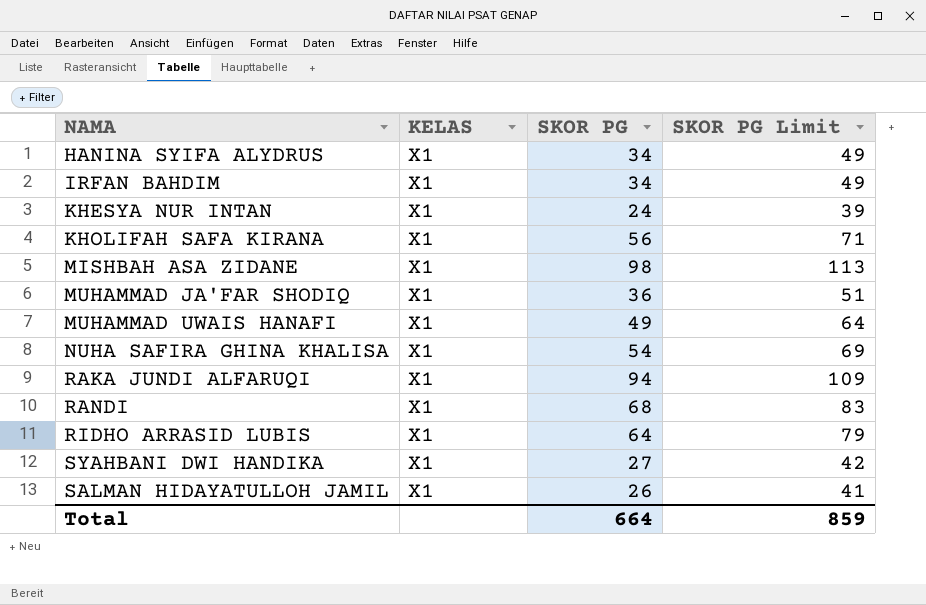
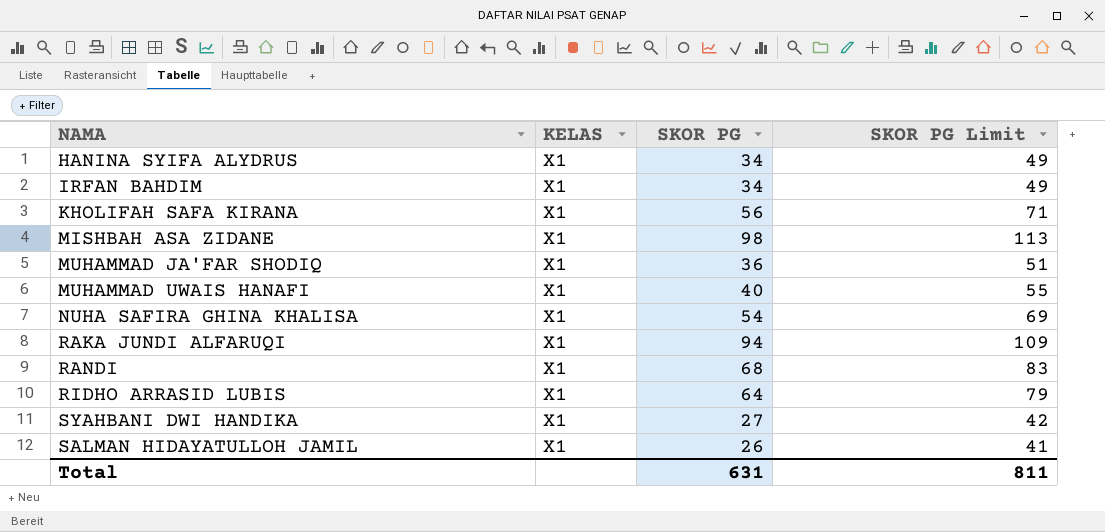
row KHESYA NUR INTAN: X1 | 24 | 39 -> none
MUHAMMAD UWAIS HANAFI | SKOR PG: 49 -> 40
MUHAMMAD UWAIS HANAFI | SKOR PG Limit: 64 -> 55
Total | SKOR PG: 664 -> 631
Total | SKOR PG Limit: 859 -> 811

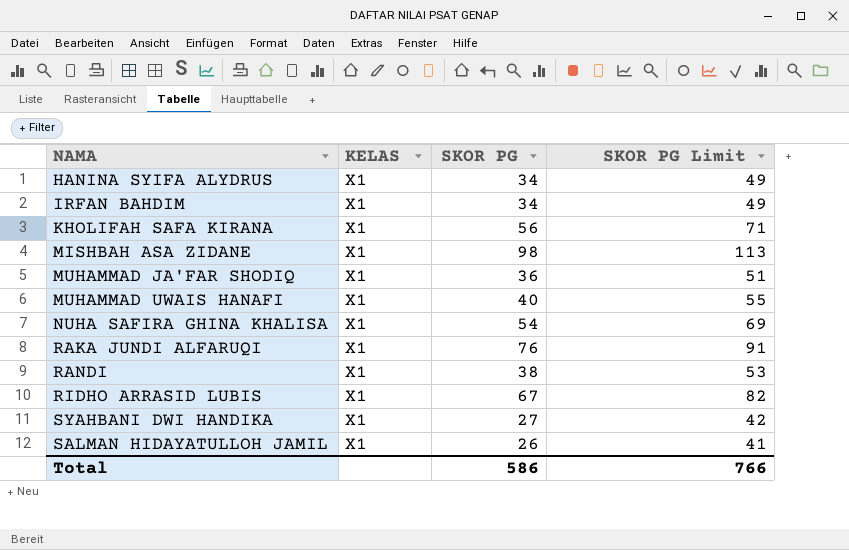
RAKA JUNDI ALFARUQI | SKOR PG: 94 -> 76
RAKA JUNDI ALFARUQI | SKOR PG Limit: 109 -> 91
RANDI | SKOR PG: 68 -> 38
RANDI | SKOR PG Limit: 83 -> 53
RIDHO ARRASID LUBIS | SKOR PG: 64 -> 67
RIDHO ARRASID LUBIS | SKOR PG Limit: 79 -> 82
Total | SKOR PG: 631 -> 586
Total | SKOR PG Limit: 811 -> 766

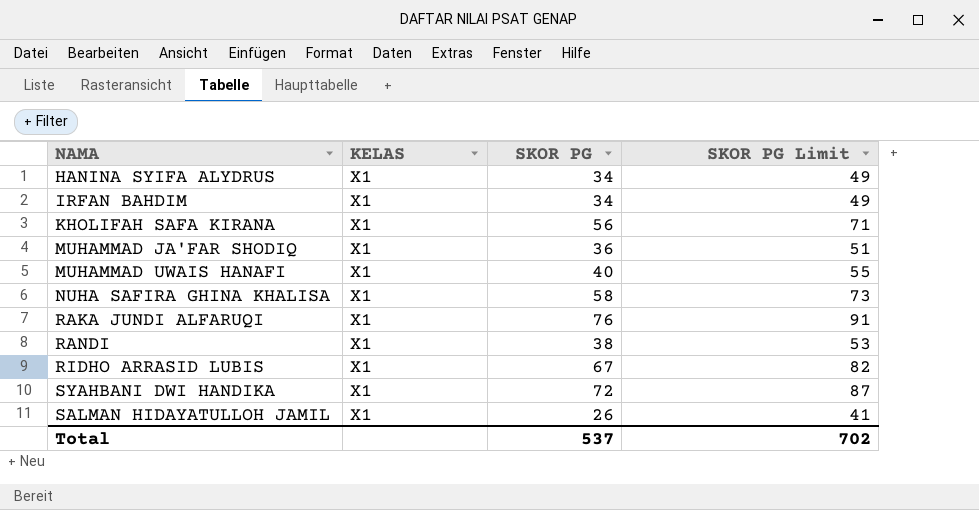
row MISHBAH ASA ZIDANE: X1 | 98 | 113 -> none
NUHA SAFIRA GHINA KHALISA | SKOR PG: 54 -> 58
NUHA SAFIRA GHINA KHALISA | SKOR PG Limit: 69 -> 73
SYAHBANI DWI HANDIKA | SKOR PG: 27 -> 72
SYAHBANI DWI HANDIKA | SKOR PG Limit: 42 -> 87
Total | SKOR PG: 586 -> 537
Total | SKOR PG Limit: 766 -> 702

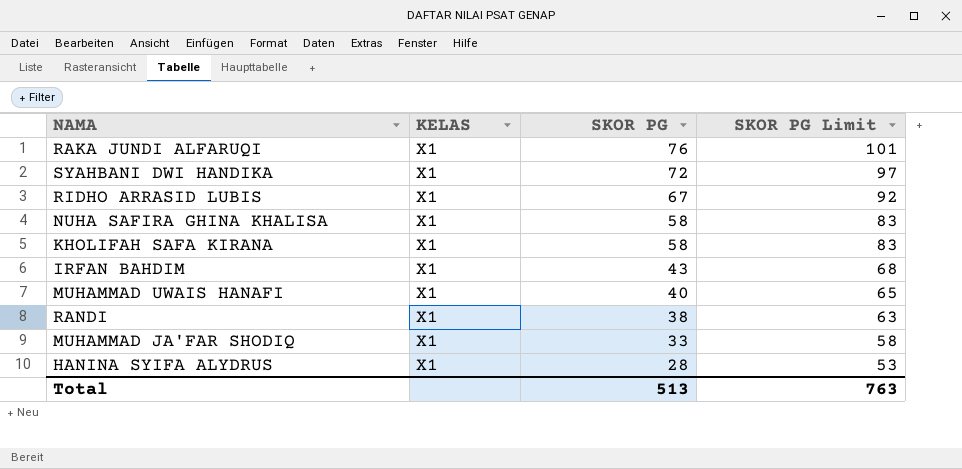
row order: none -> SKOR PG descending
column SKOR PG Limit | formula: [SKOR PG] + 15 -> [SKOR PG] + 25
row SALMAN HIDAYATULLOH JAMIL: X1 | 26 | 41 -> none
KHOLIFAH SAFA KIRANA | SKOR PG: 56 -> 58
IRFAN BAHDIM | SKOR PG: 34 -> 43
MUHAMMAD JA'FAR SHODIQ | SKOR PG: 36 -> 33
HANINA SYIFA ALYDRUS | SKOR PG: 34 -> 28
Total | SKOR PG: 537 -> 513
Total | SKOR PG Limit: 702 -> 763

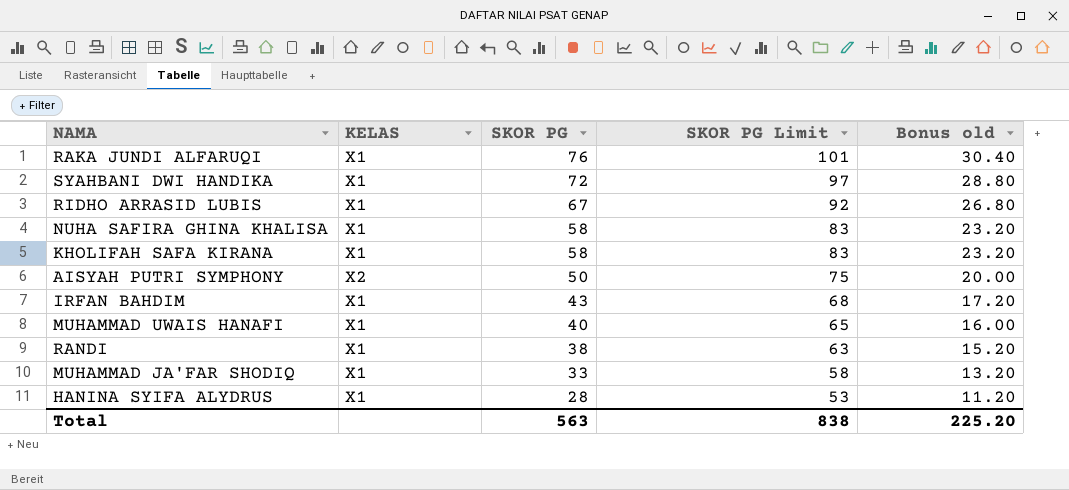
column Bonus old | formula: none -> [SKOR PG] * 0.4
row AISYAH PUTRI SYMPHONY: none -> X2 | 50 | 75 | 20.00
Total | SKOR PG: 513 -> 563
Total | SKOR PG Limit: 763 -> 838

